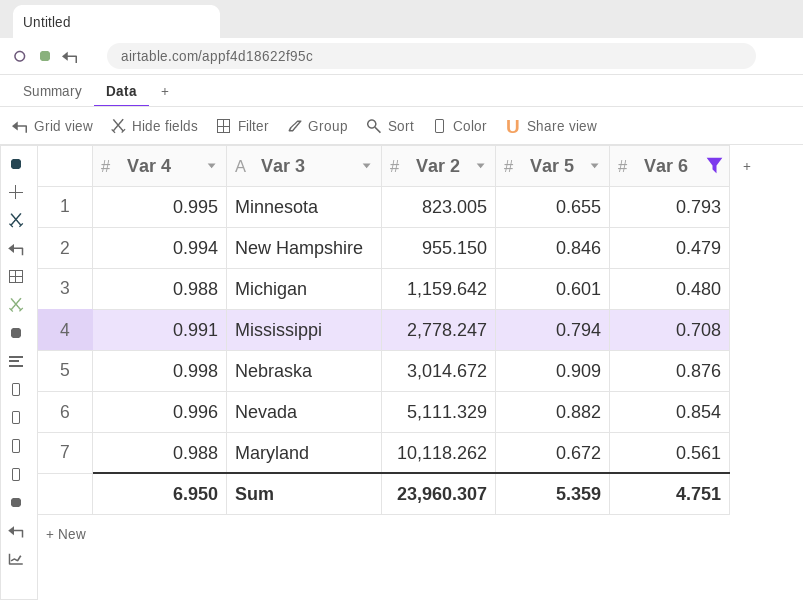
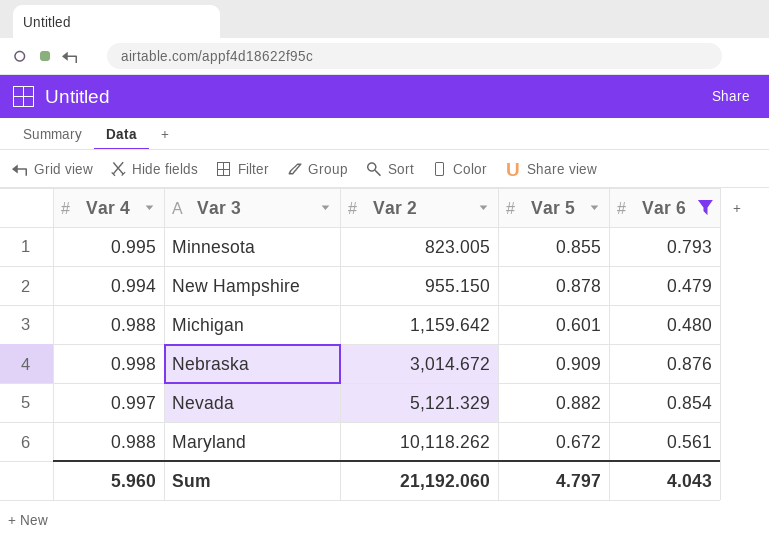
row Mississippi: 0.991 | 2,778.247 | 0.794 | 0.708 -> none
Minnesota | Var 5: 0.655 -> 0.855
New Hampshire | Var 5: 0.846 -> 0.878
Nevada | Var 4: 0.996 -> 0.997
Nevada | Var 2: 5,111.329 -> 5,121.329
Sum | Var 4: 6.950 -> 5.960
Sum | Var 2: 23,960.307 -> 21,192.060
Sum | Var 5: 5.359 -> 4.797
Sum | Var 6: 4.751 -> 4.043

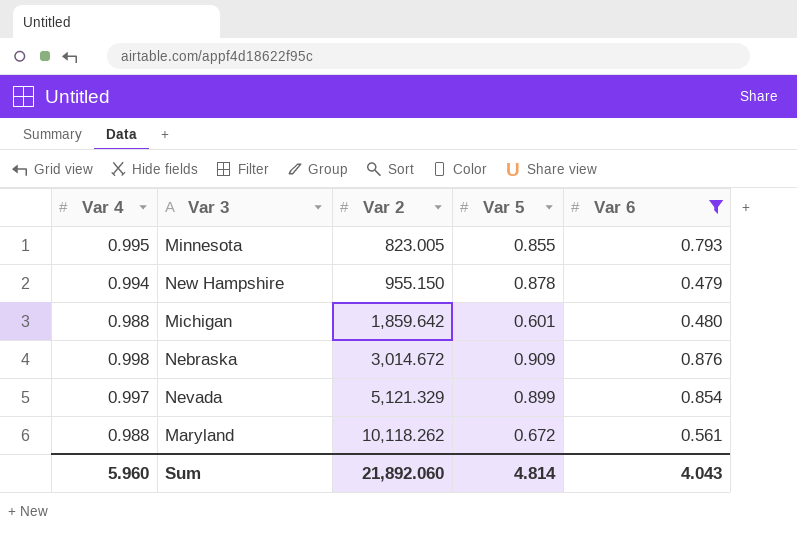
Michigan | Var 2: 1,159.642 -> 1,859.642
Nevada | Var 5: 0.882 -> 0.899
Sum | Var 2: 21,192.060 -> 21,892.060
Sum | Var 5: 4.797 -> 4.814

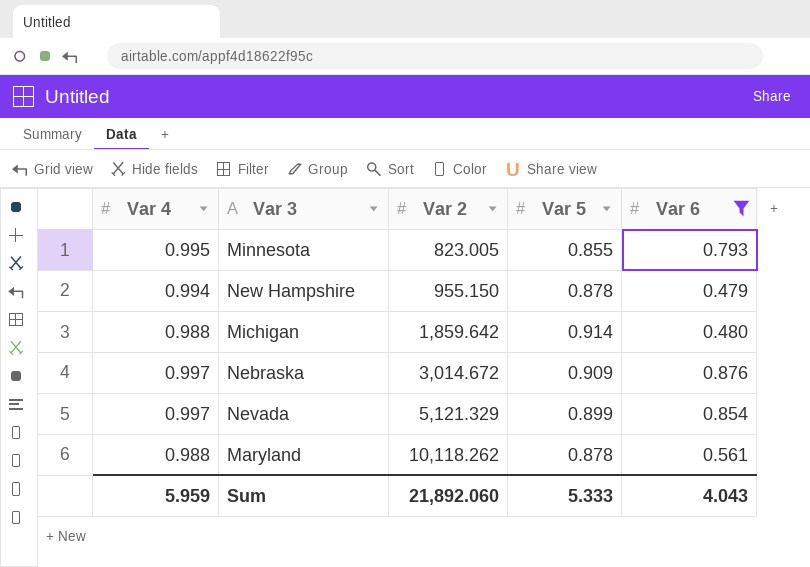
Michigan | Var 5: 0.601 -> 0.914
Nebraska | Var 4: 0.998 -> 0.997
Maryland | Var 5: 0.672 -> 0.878
Sum | Var 4: 5.960 -> 5.959
Sum | Var 5: 4.814 -> 5.333

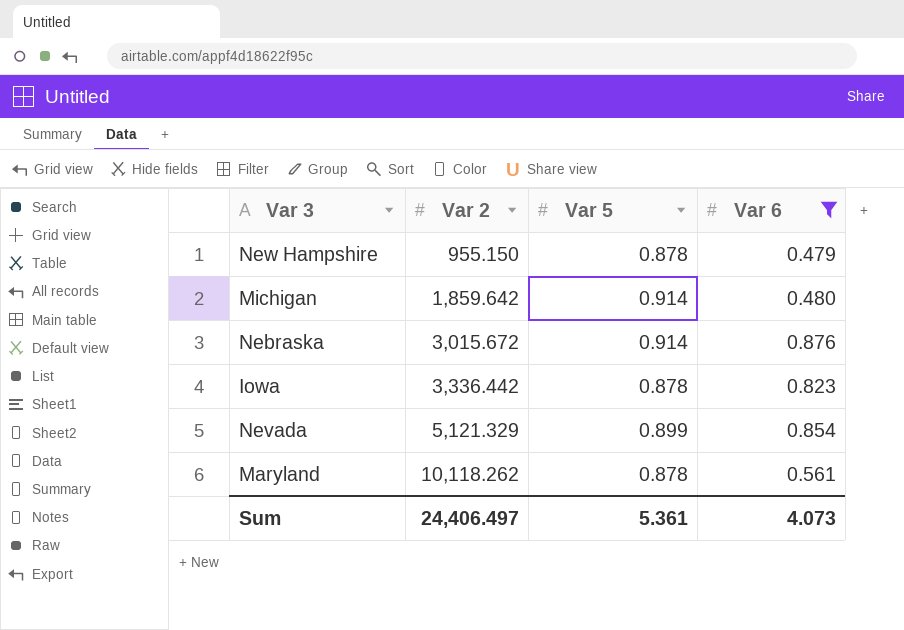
column Var 4 | position: 1 -> none
row Minnesota: 0.995 | 823.005 | 0.855 | 0.793 -> none
Nebraska | Var 2: 3,014.672 -> 3,015.672
Nebraska | Var 5: 0.909 -> 0.914
row Iowa: none -> 3,336.442 | 0.878 | 0.823
Sum | Var 2: 21,892.060 -> 24,406.497
Sum | Var 5: 5.333 -> 5.361
Sum | Var 6: 4.043 -> 4.073

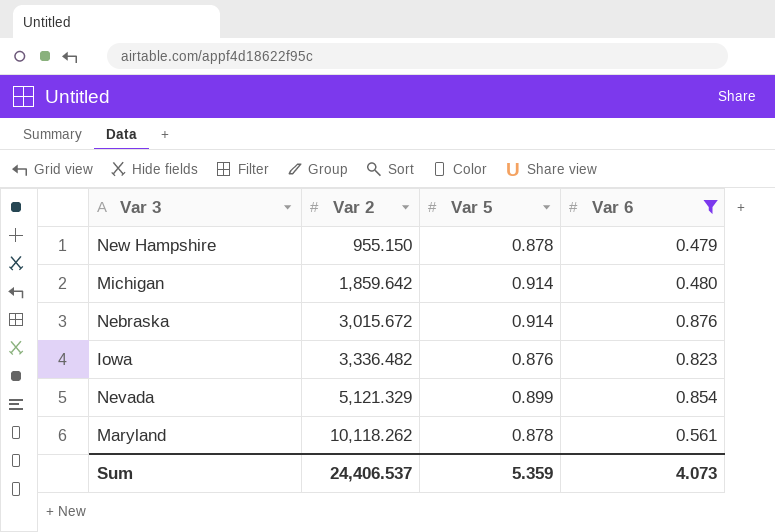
Iowa | Var 2: 3,336.442 -> 3,336.482
Iowa | Var 5: 0.878 -> 0.876
Sum | Var 2: 24,406.497 -> 24,406.537
Sum | Var 5: 5.361 -> 5.359

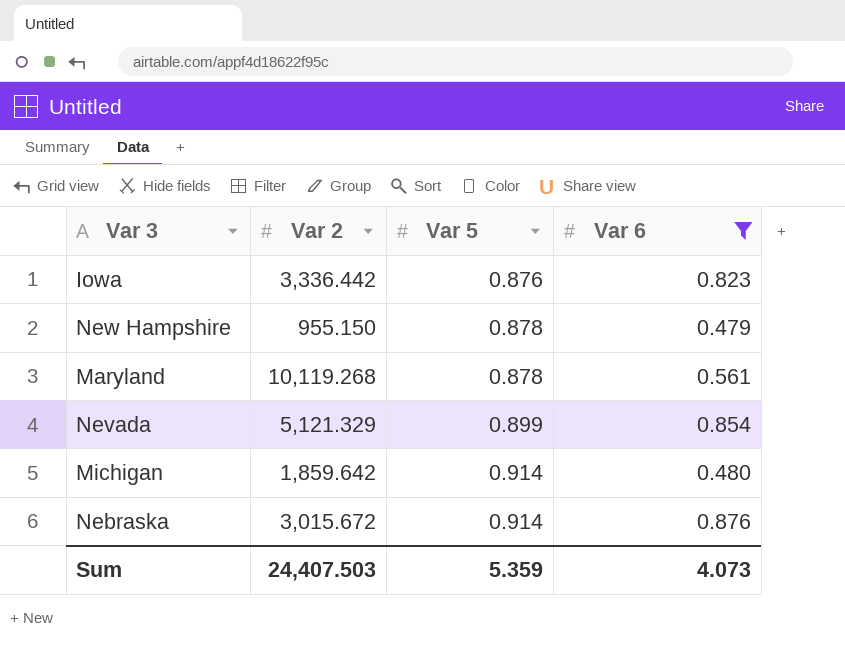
row order: Var 2 ascending -> Var 5 ascending
Iowa | Var 2: 3,336.482 -> 3,336.442
Maryland | Var 2: 10,118.262 -> 10,119.268
Sum | Var 2: 24,406.537 -> 24,407.503

